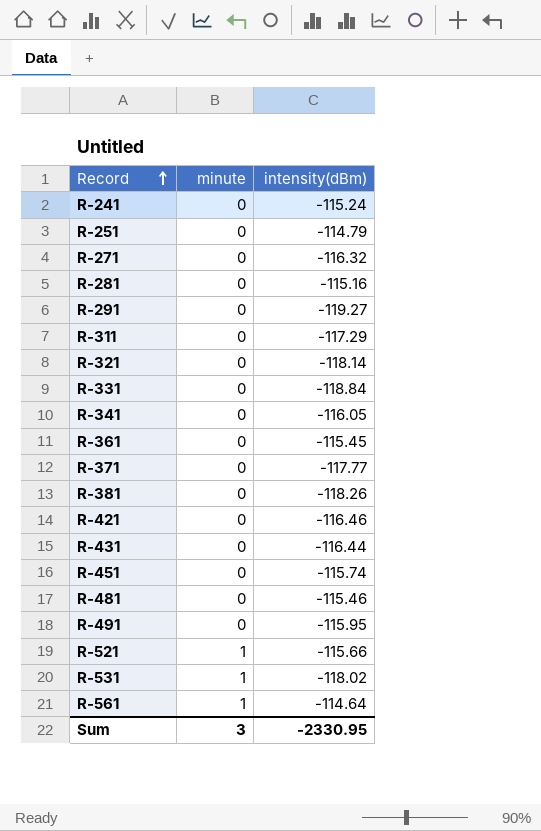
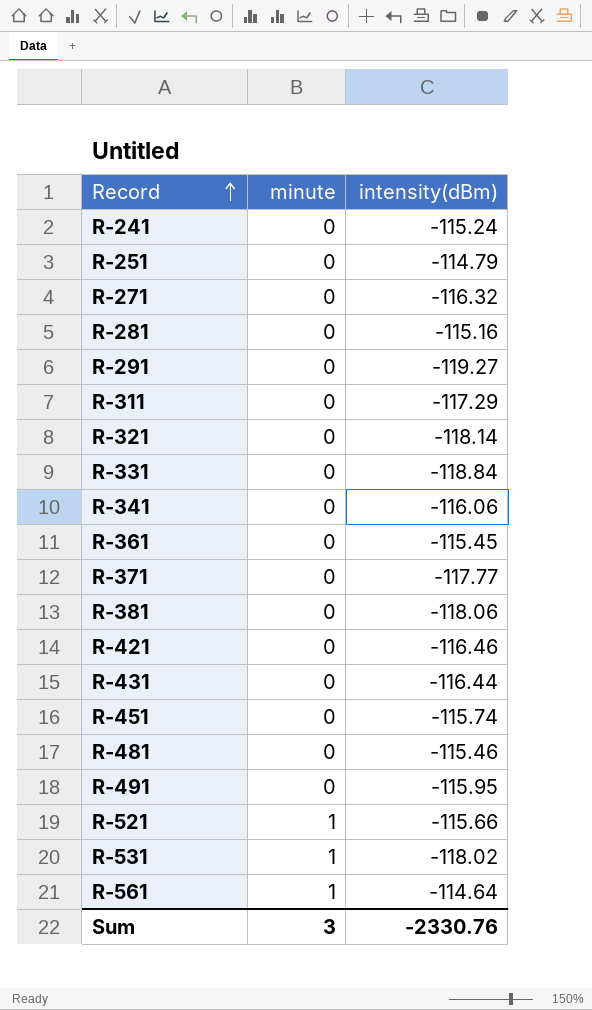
R-341 | intensity(dBm): -116.05 -> -116.06
R-381 | intensity(dBm): -118.26 -> -118.06
Sum | intensity(dBm): -2330.95 -> -2330.76

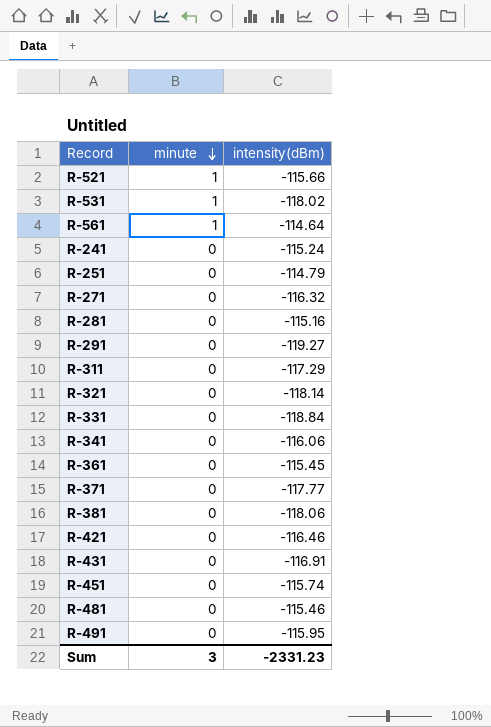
row order: Record ascending -> minute descending
R-431 | intensity(dBm): -116.44 -> -116.91
Sum | intensity(dBm): -2330.76 -> -2331.23

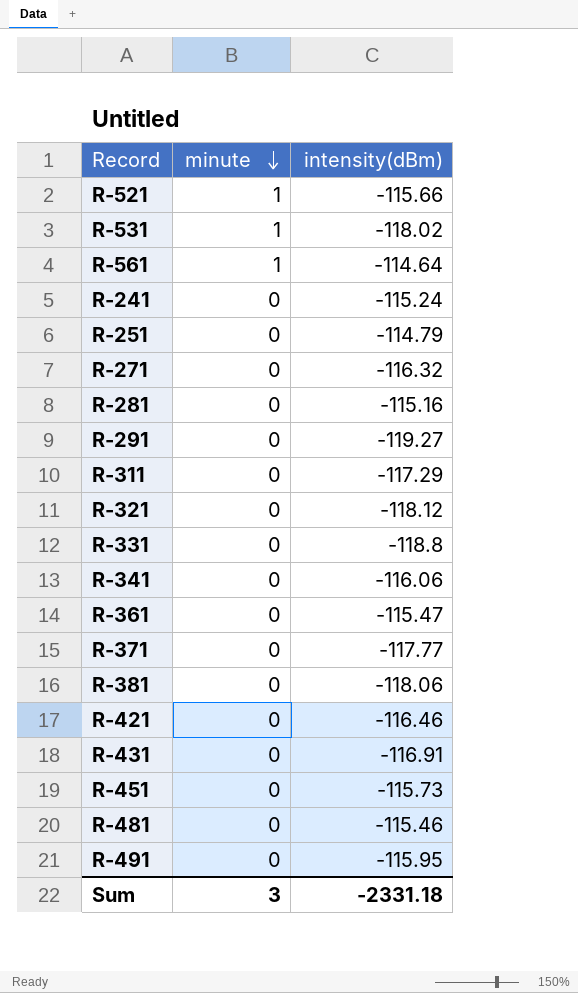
R-321 | intensity(dBm): -118.14 -> -118.12
R-331 | intensity(dBm): -118.84 -> -118.8
R-361 | intensity(dBm): -115.45 -> -115.47
R-451 | intensity(dBm): -115.74 -> -115.73
Sum | intensity(dBm): -2331.23 -> -2331.18

